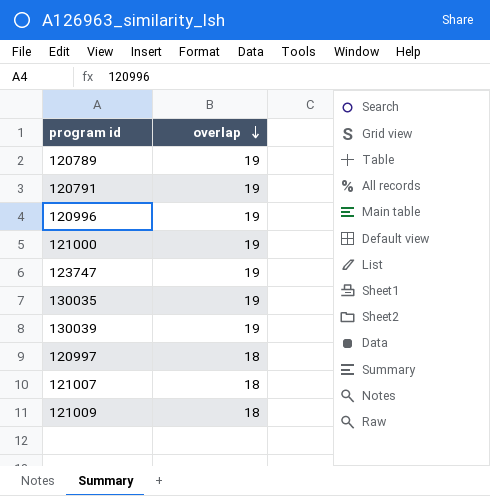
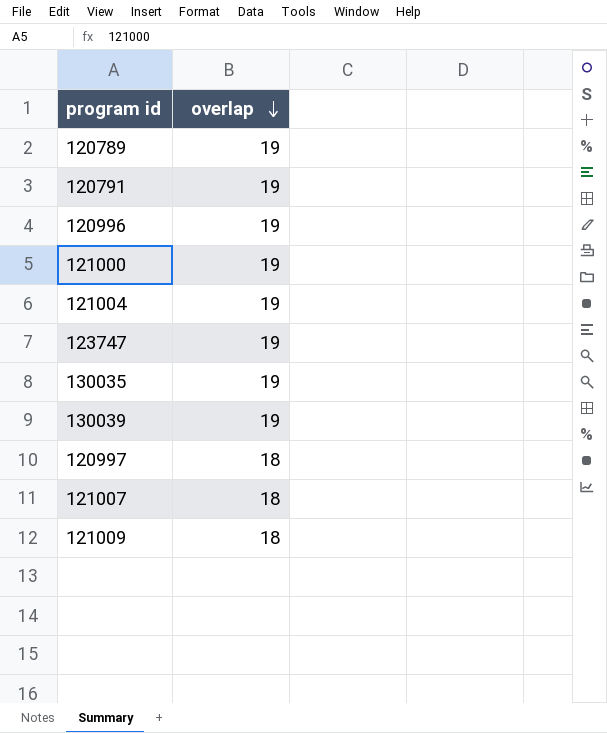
row 121004: none -> 19

